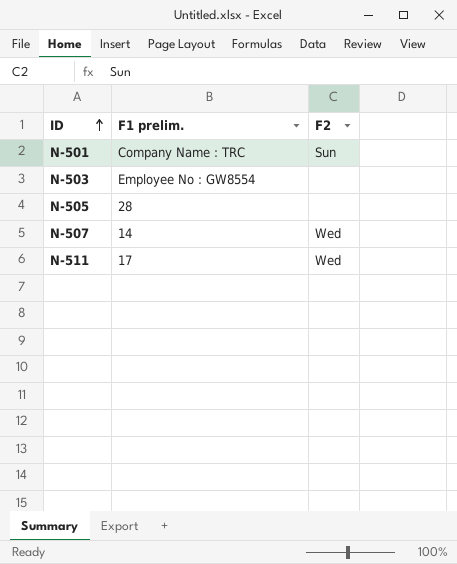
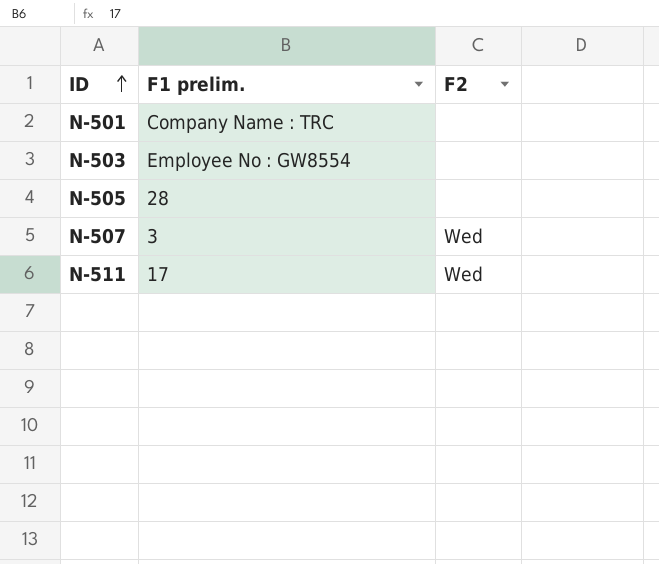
N-501 | F2: Sun -> none
N-507 | F1 prelim.: 14 -> 3

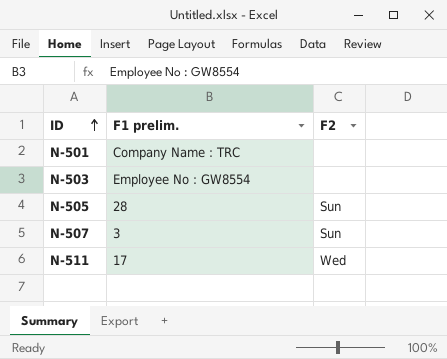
N-505 | F2: none -> Sun
N-507 | F2: Wed -> Sun

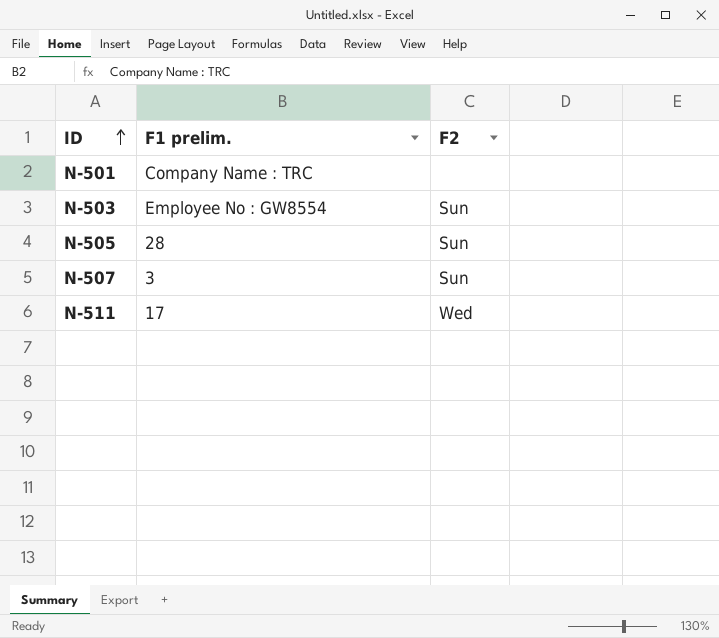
N-503 | F2: none -> Sun

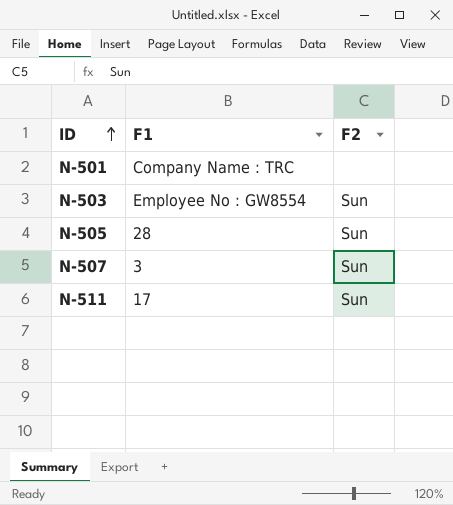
column name: F1 prelim. -> F1
N-511 | F2: Wed -> Sun

